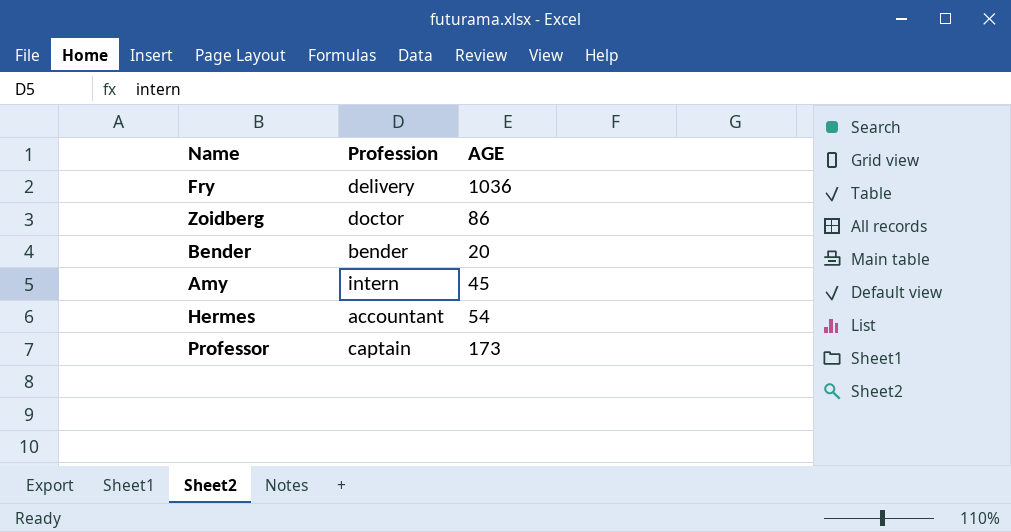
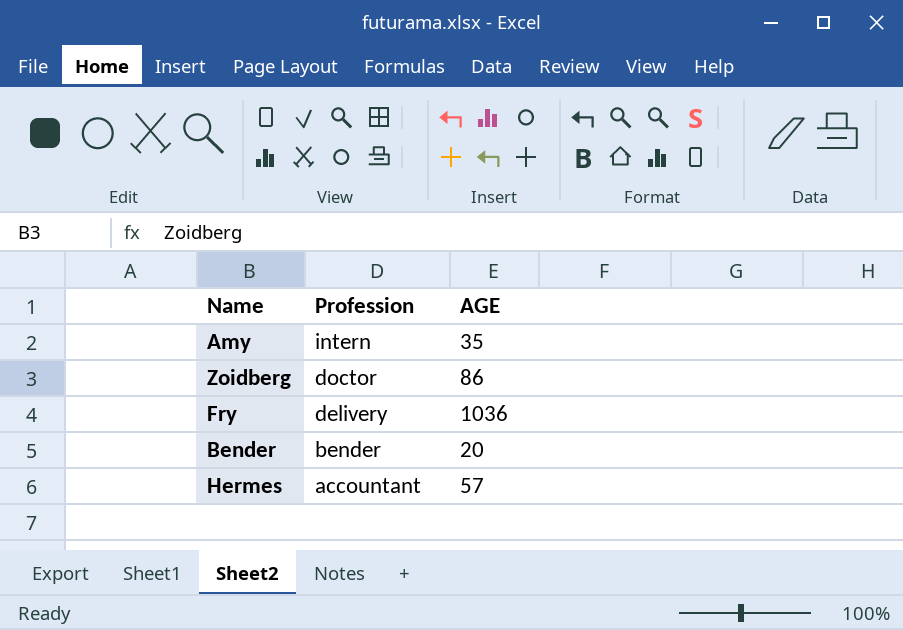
row order: none -> Profession descending
row Professor: captain | 173 -> none
Amy | AGE: 45 -> 35
Hermes | AGE: 54 -> 57

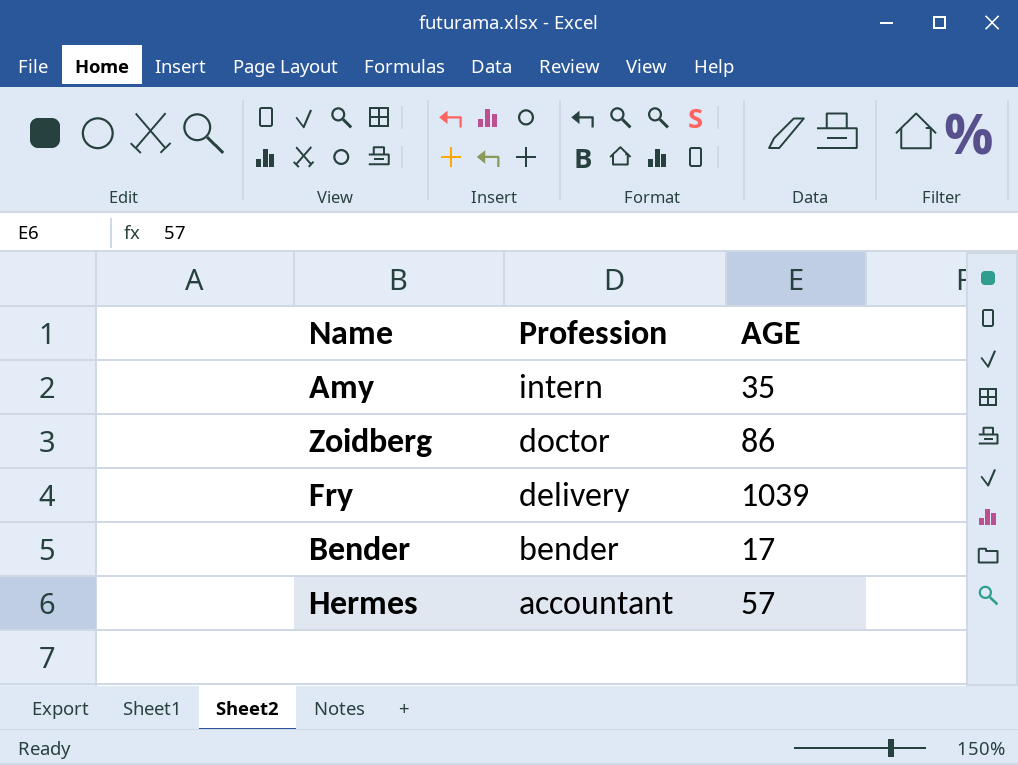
Fry | AGE: 1036 -> 1039
Bender | AGE: 20 -> 17

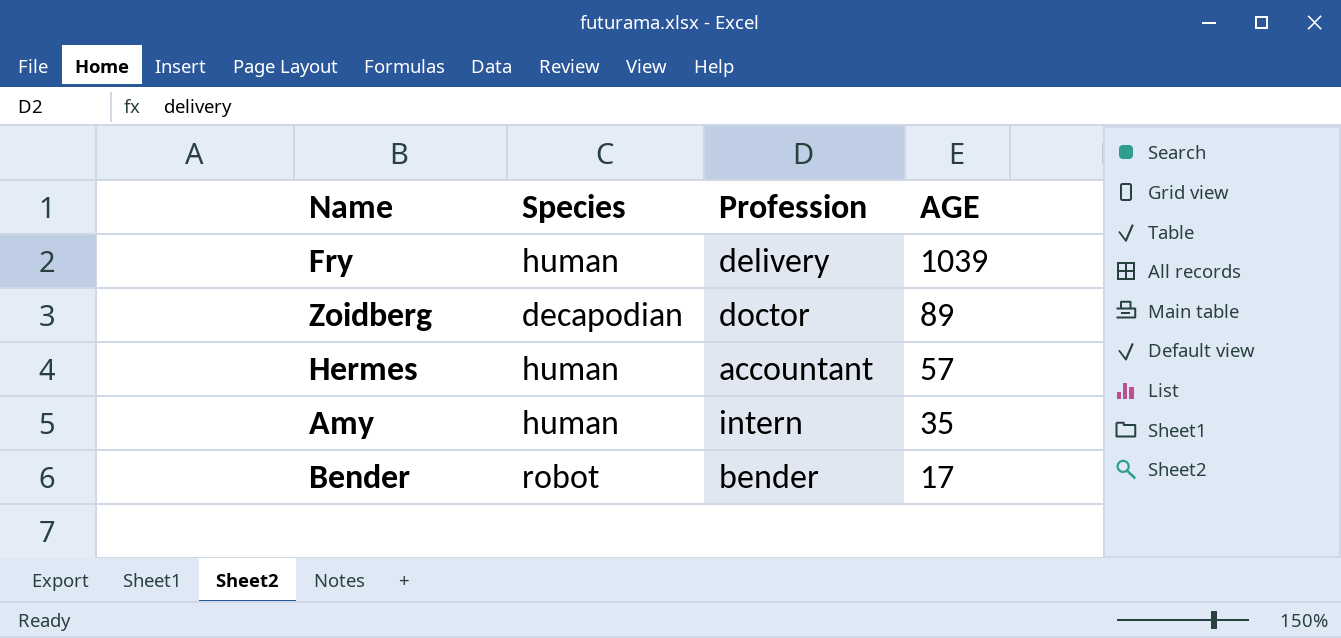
row order: Profession descending -> AGE descending
column Species | position: none -> 2
Zoidberg | AGE: 86 -> 89

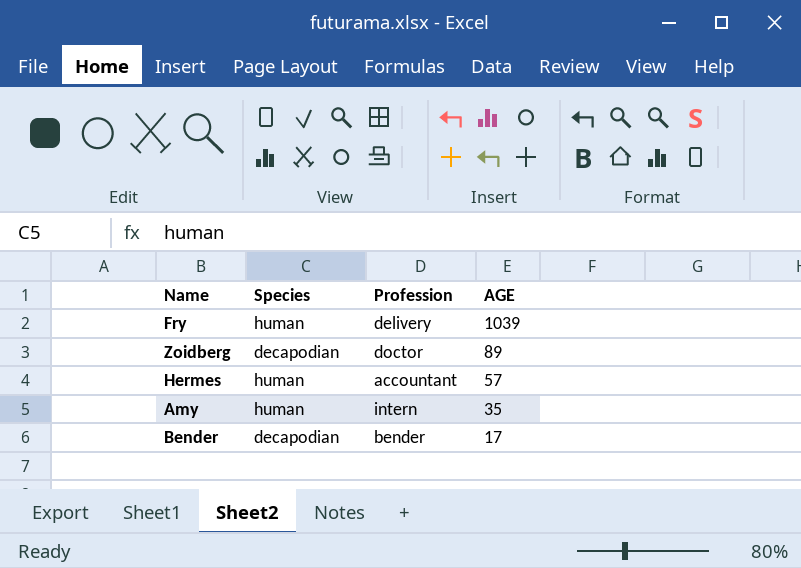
Bender | Species: robot -> decapodian

